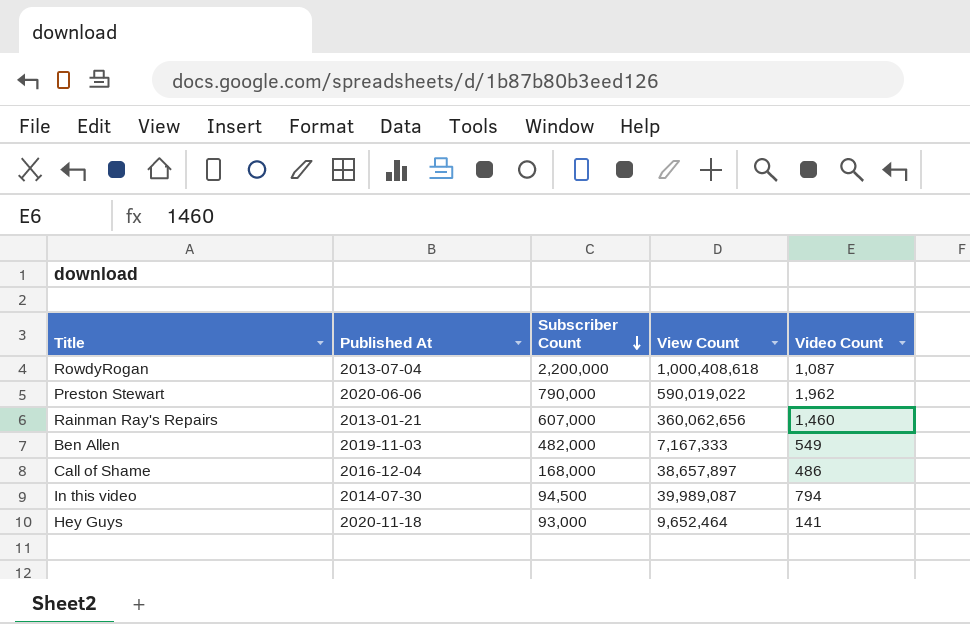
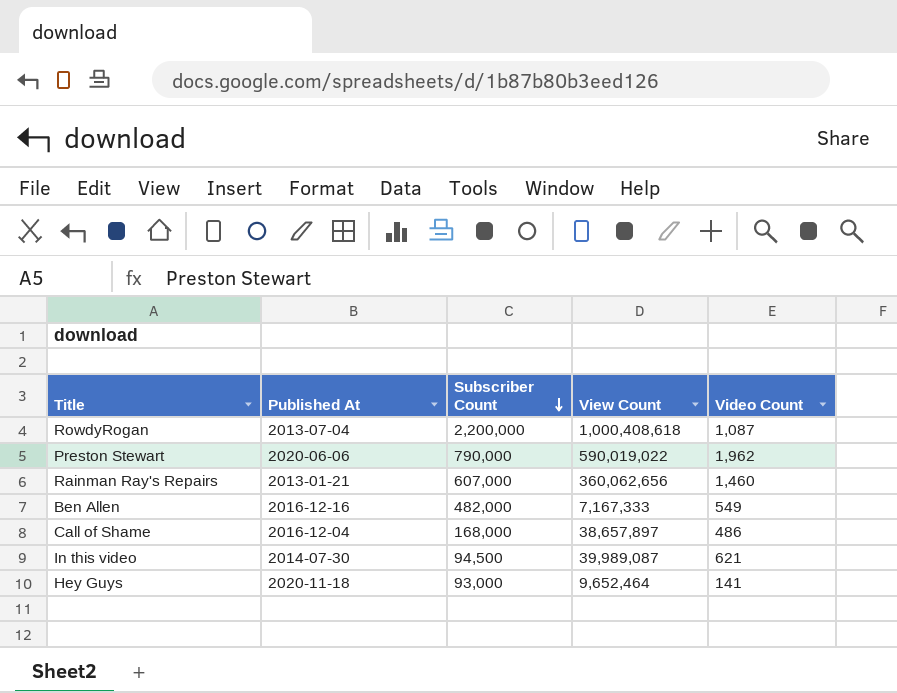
Ben Allen | Published At: 2019-11-03 -> 2016-12-16
In this video | Video Count: 794 -> 621

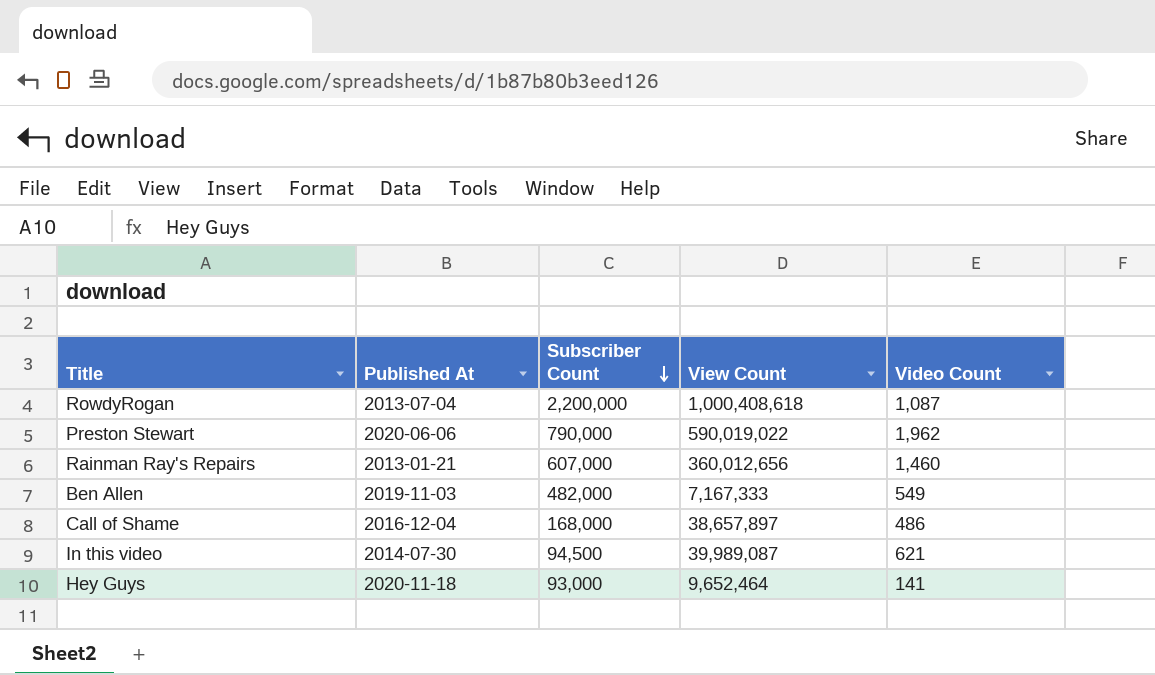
Rainman Ray's Repairs | View Count: 360,062,656 -> 360,012,656
Ben Allen | Published At: 2016-12-16 -> 2019-11-03

